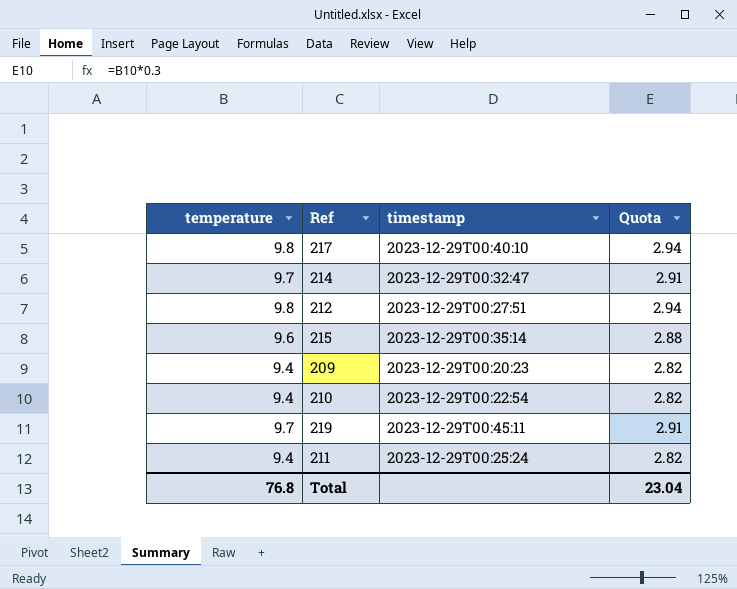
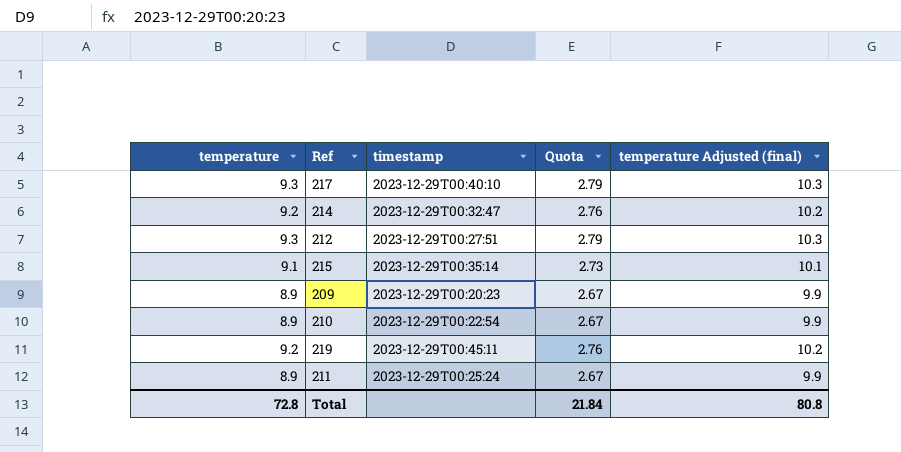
column temperature Adjusted (final) | formula: none -> [temperature] + 1
217 | temperature: 9.8 -> 9.3
217 | Quota: 2.94 -> 2.79
214 | temperature: 9.7 -> 9.2
214 | Quota: 2.91 -> 2.76
212 | temperature: 9.8 -> 9.3
212 | Quota: 2.94 -> 2.79
215 | temperature: 9.6 -> 9.1
215 | Quota: 2.88 -> 2.73
209 | temperature: 9.4 -> 8.9
209 | Quota: 2.82 -> 2.67
210 | temperature: 9.4 -> 8.9
210 | Quota: 2.82 -> 2.67
219 | temperature: 9.7 -> 9.2
219 | Quota: 2.91 -> 2.76
211 | temperature: 9.4 -> 8.9
211 | Quota: 2.82 -> 2.67
Total | temperature: 76.8 -> 72.8
Total | Quota: 23.04 -> 21.84

